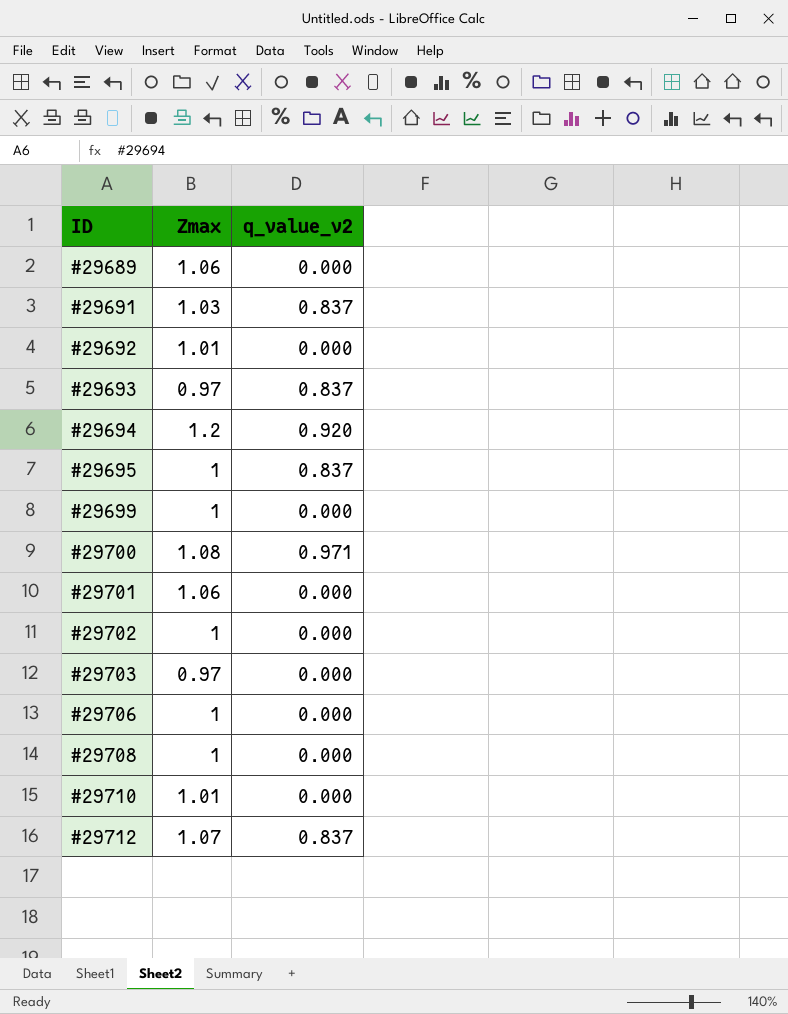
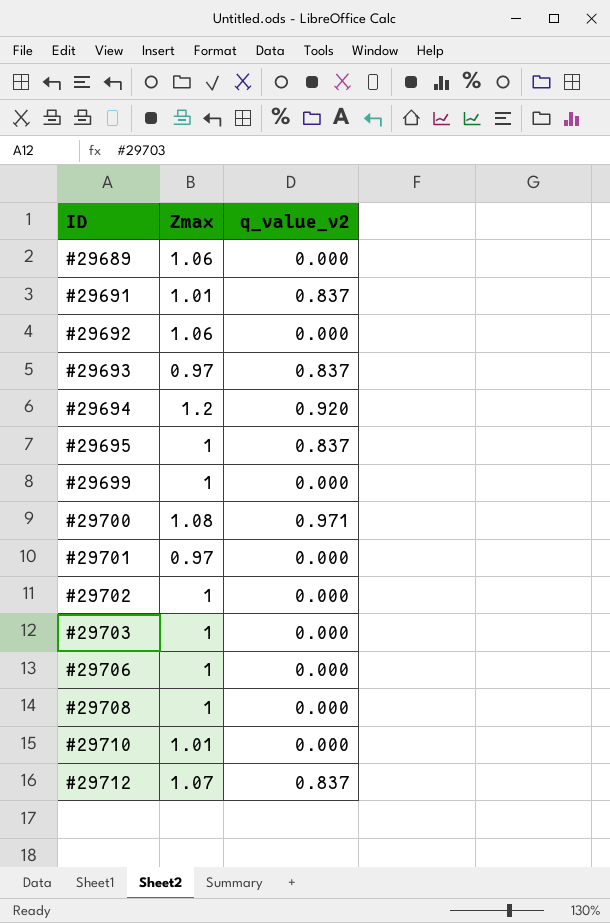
#29691 | Zmax: 1.03 -> 1.01
#29692 | Zmax: 1.01 -> 1.06
#29701 | Zmax: 1.06 -> 0.97
#29703 | Zmax: 0.97 -> 1

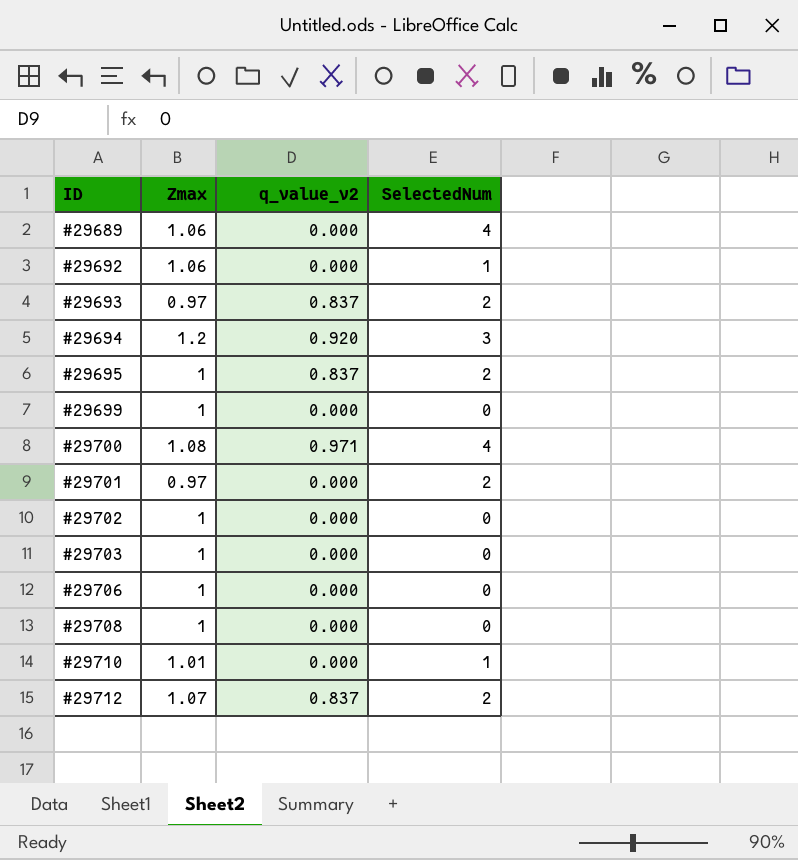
column SelectedNum | position: none -> 4
row #29691: 1.01 | 0.837 -> none

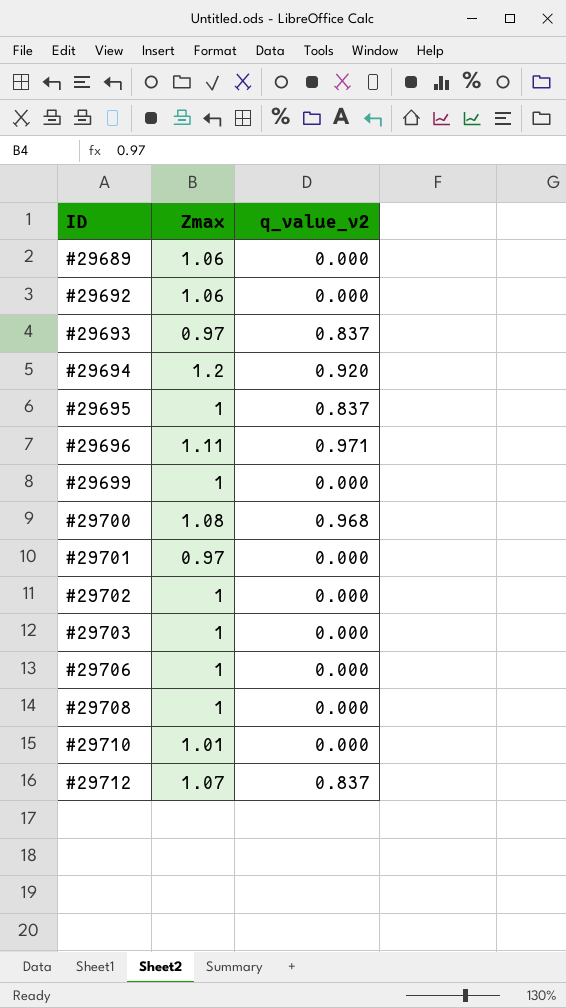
column SelectedNum | position: 4 -> none
row #29696: none -> 1.11 | 0.971
#29700 | q_value_v2: 0.971 -> 0.968

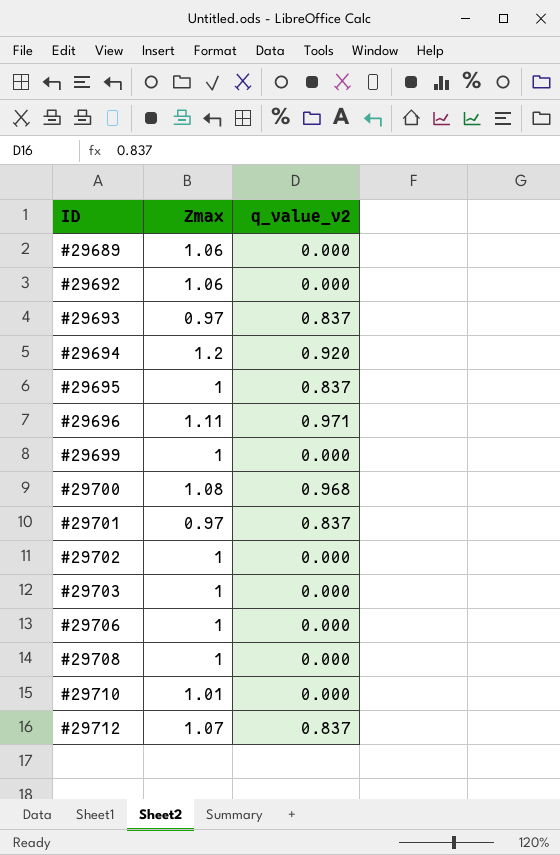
#29701 | q_value_v2: 0.000 -> 0.837

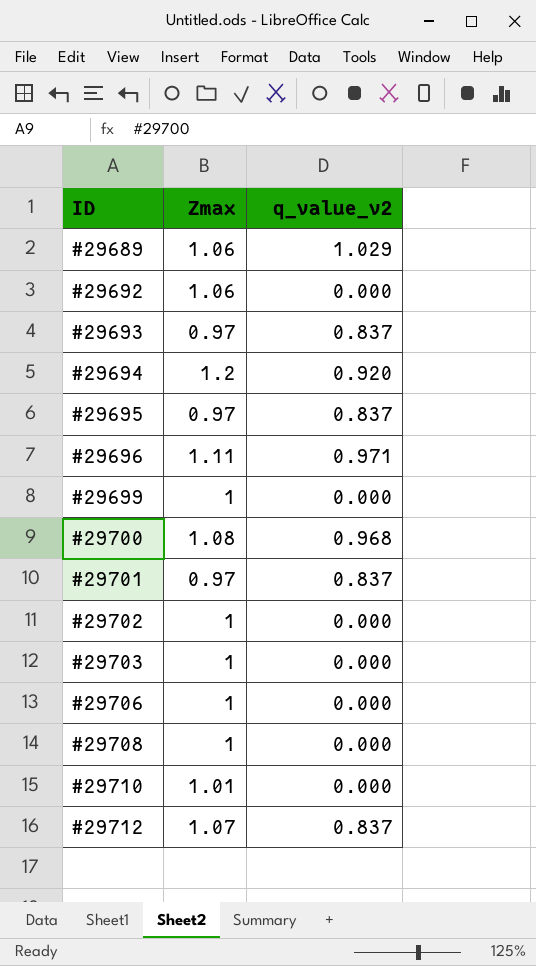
#29689 | q_value_v2: 0.000 -> 1.029
#29695 | Zmax: 1 -> 0.97

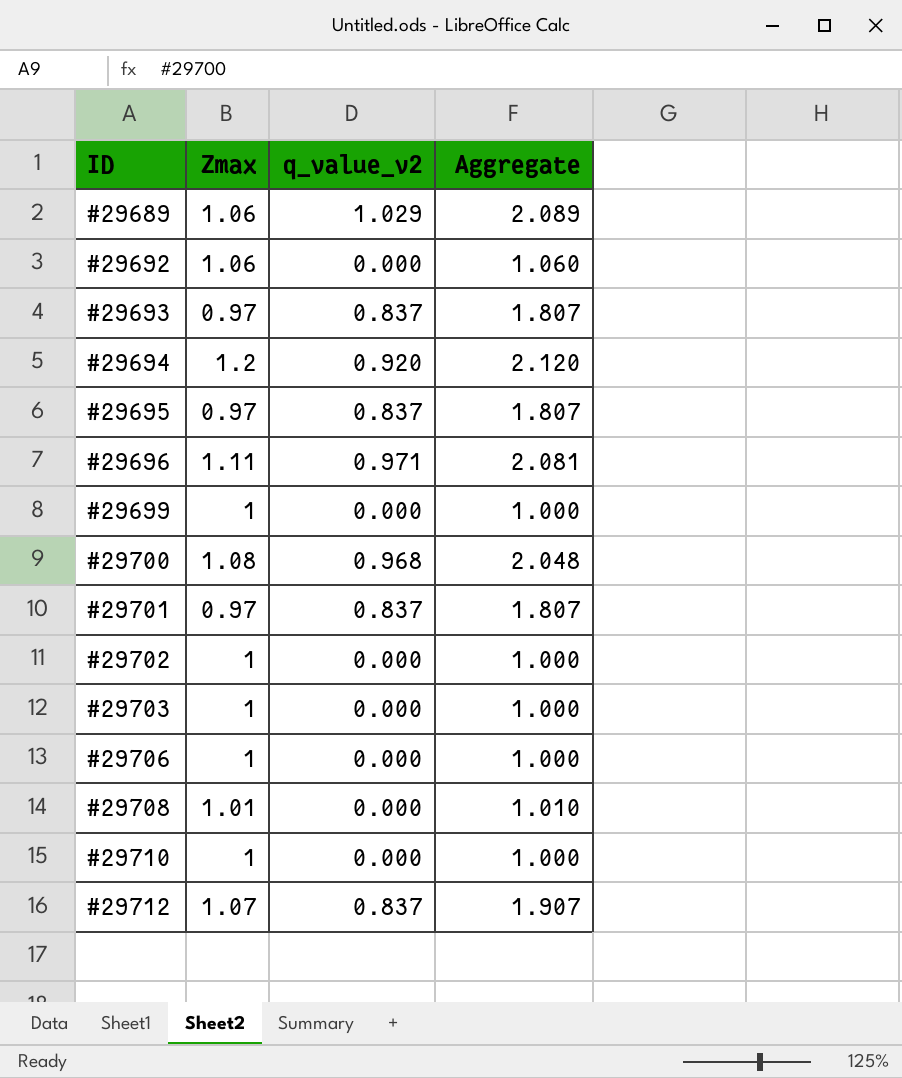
column Aggregate | formula: none -> [Zmax] + [q_value_v2]
#29708 | Zmax: 1 -> 1.01
#29710 | Zmax: 1.01 -> 1

